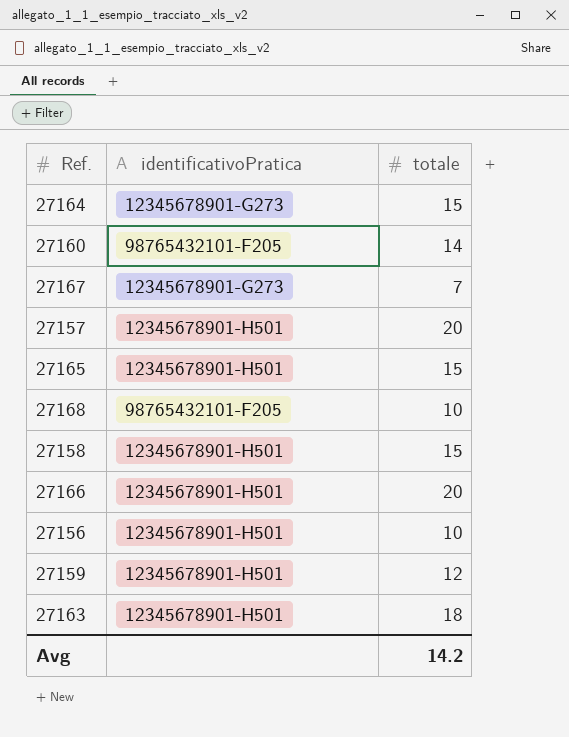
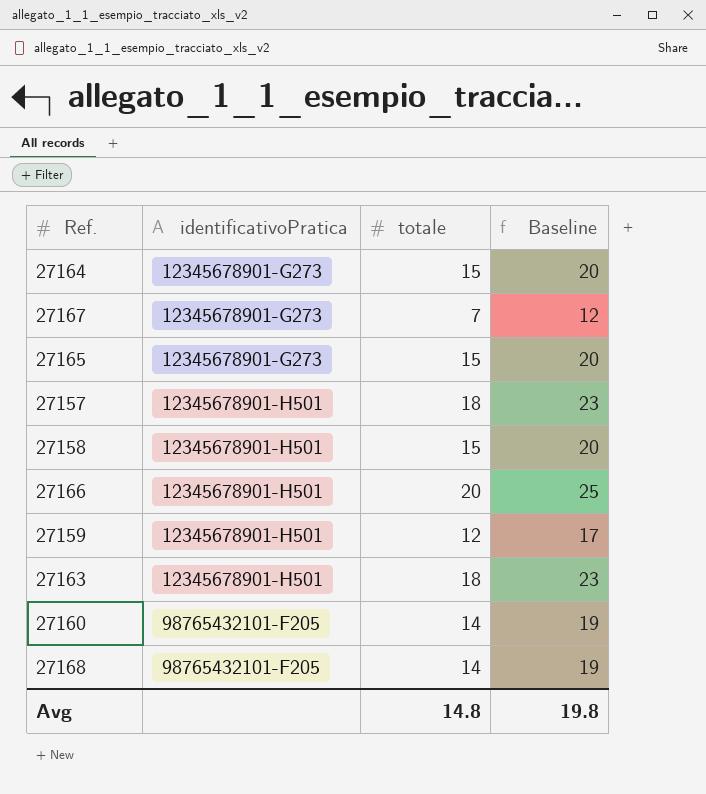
row order: none -> identificativoPratica ascending
column Baseline | formula: none -> [totale] + 5
row 27156: 12345678901-H501 | 10 -> none
27165 | identificativoPratica: 12345678901-H501 -> 12345678901-G273
27157 | totale: 20 -> 18
27168 | totale: 10 -> 14
Avg | totale: 14.2 -> 14.8

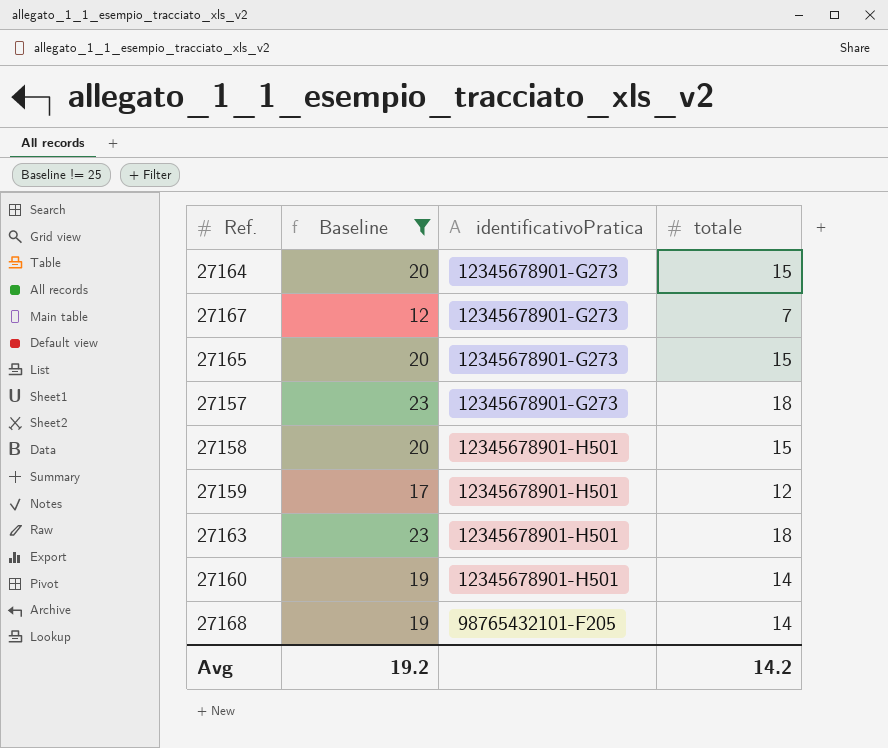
filter: none -> Baseline != 25
column Baseline | position: 4 -> 2
27157 | identificativoPratica: 12345678901-H501 -> 12345678901-G273
27160 | identificativoPratica: 98765432101-F205 -> 12345678901-H501
Avg | Baseline: 19.8 -> 19.2
Avg | totale: 14.8 -> 14.2

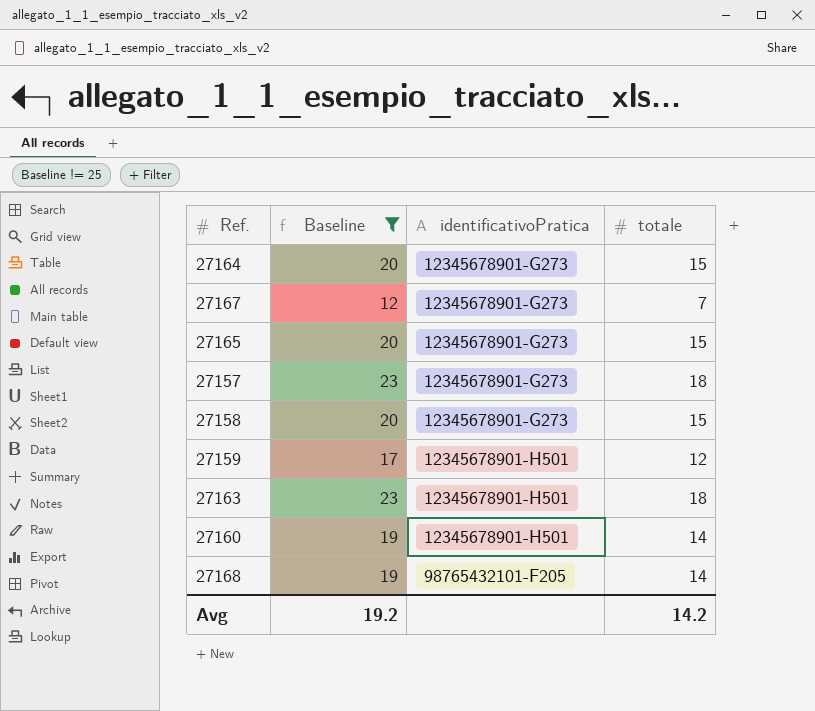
27158 | identificativoPratica: 12345678901-H501 -> 12345678901-G273

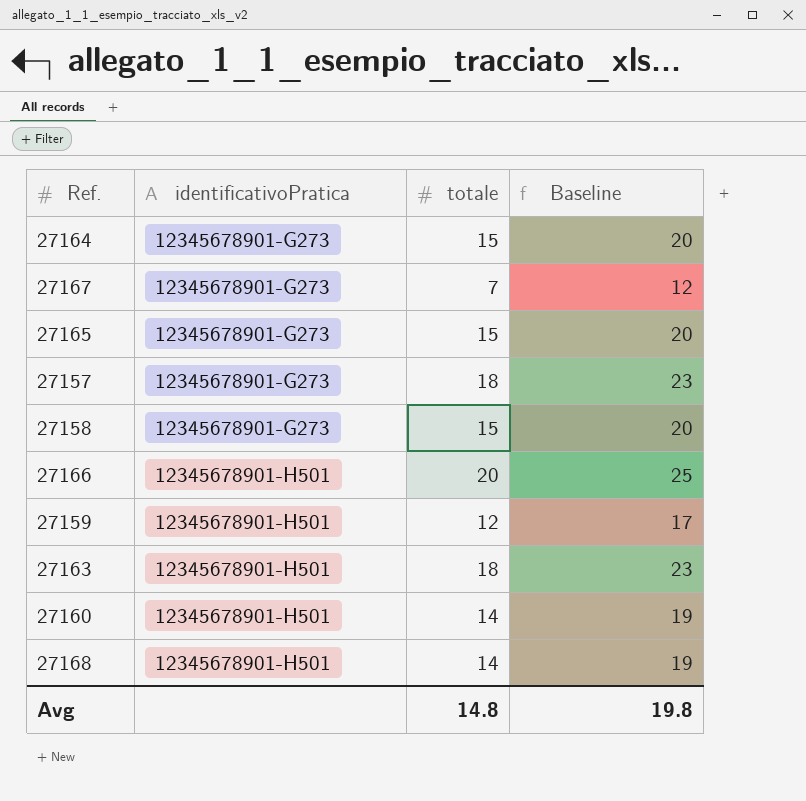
filter: Baseline != 25 -> none
column Baseline | position: 2 -> 4
27168 | identificativoPratica: 98765432101-F205 -> 12345678901-H501
Avg | totale: 14.2 -> 14.8
Avg | Baseline: 19.2 -> 19.8

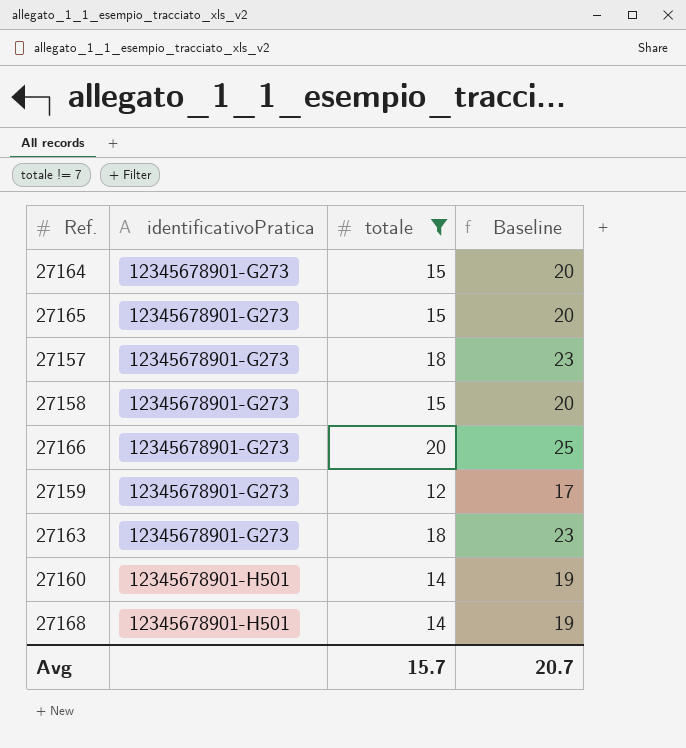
filter: none -> totale != 7
27166 | identificativoPratica: 12345678901-H501 -> 12345678901-G273
27159 | identificativoPratica: 12345678901-H501 -> 12345678901-G273
27163 | identificativoPratica: 12345678901-H501 -> 12345678901-G273
Avg | totale: 14.8 -> 15.7
Avg | Baseline: 19.8 -> 20.7

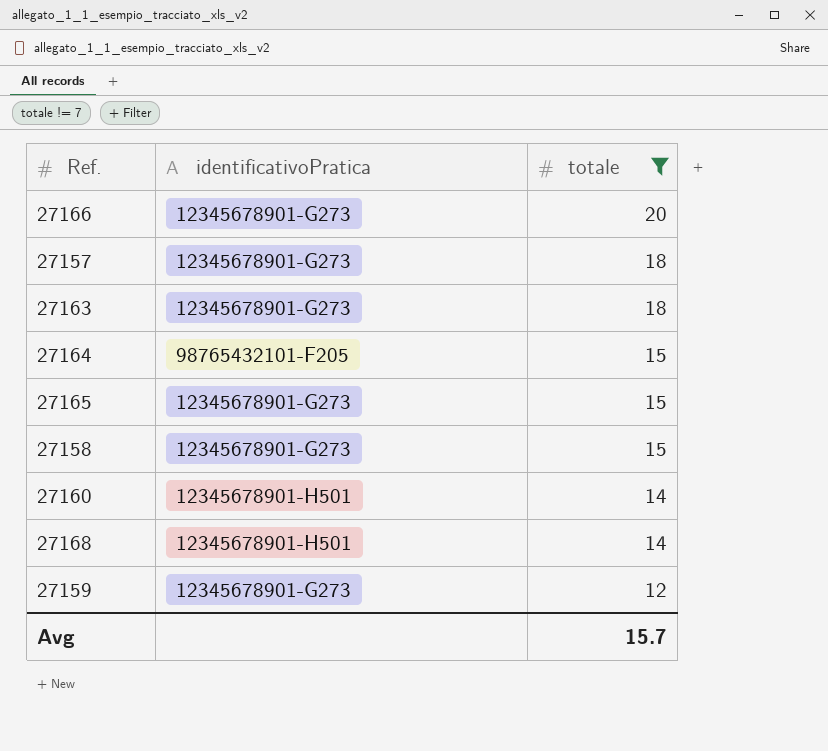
row order: identificativoPratica ascending -> totale descending
column Baseline | formula: [totale] + 5 -> none
27164 | identificativoPratica: 12345678901-G273 -> 98765432101-F205

